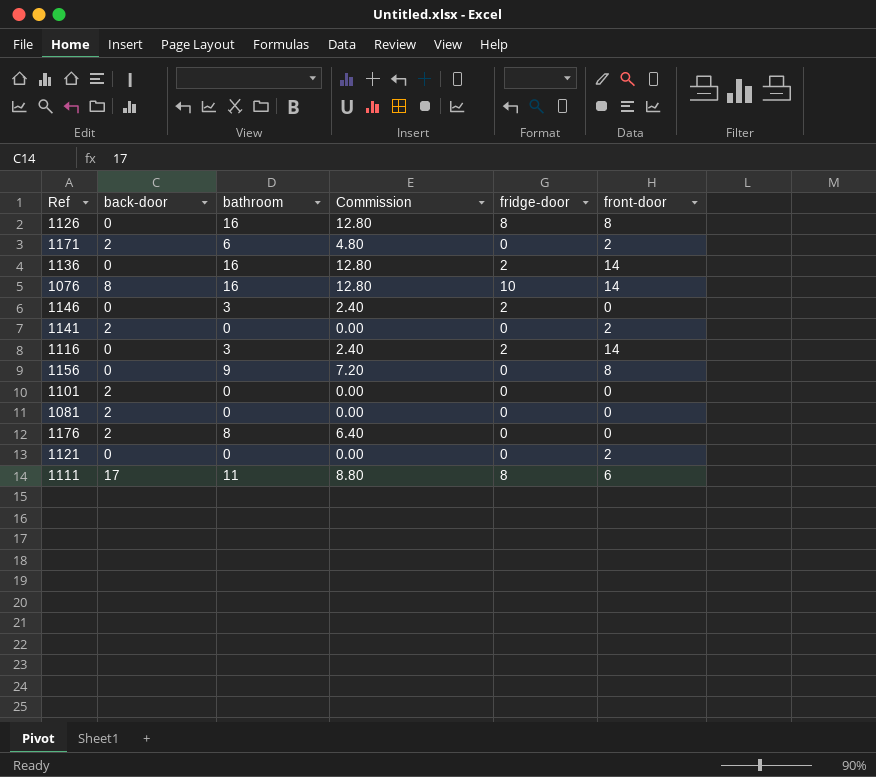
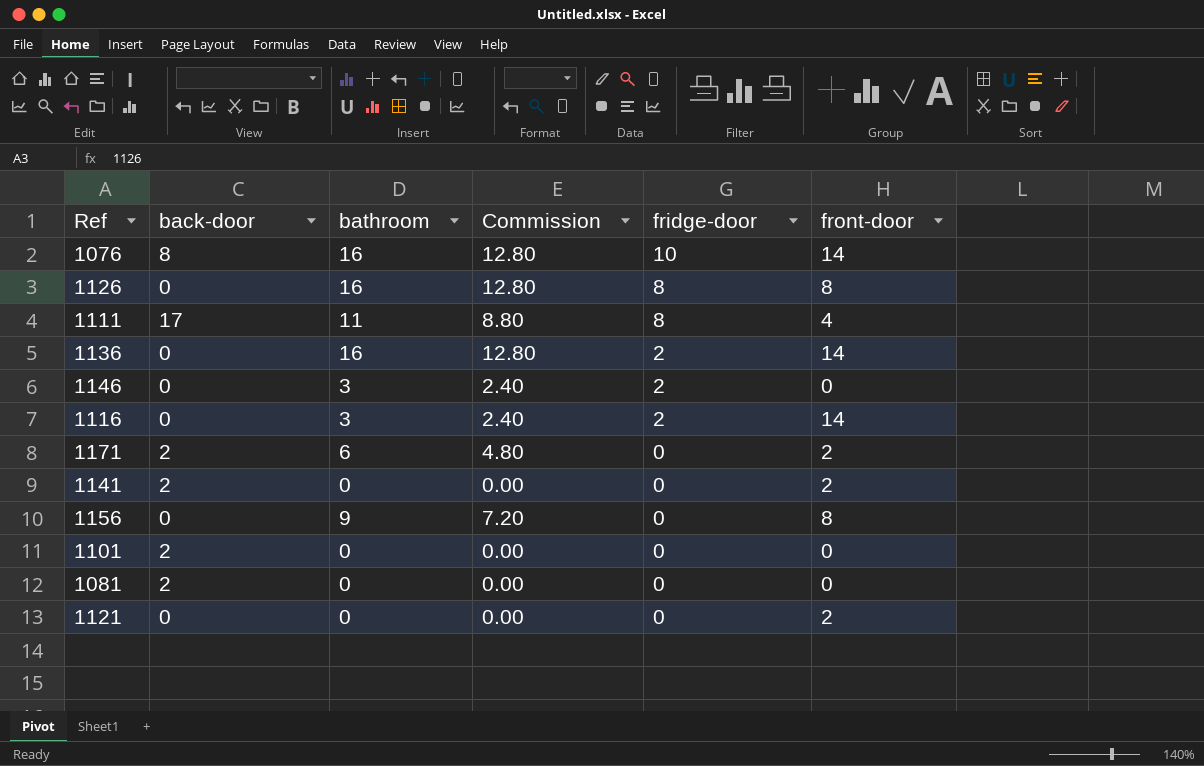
row order: none -> fridge-door descending
row 1176: 2 | 8 | 6.40 | 0 | 0 -> none
1111 | front-door: 6 -> 4

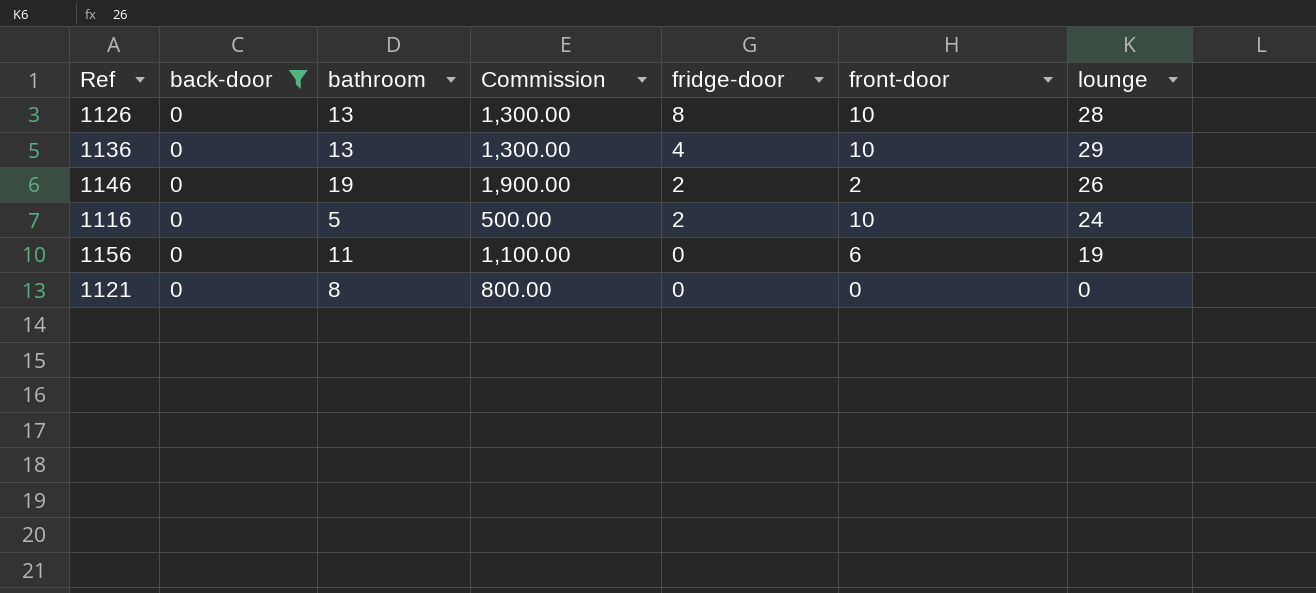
filter: none -> back-door = 0
column Commission | formula: [bathroom] * 0.8 -> [bathroom] * 100
column lounge | position: none -> 7
1126 | bathroom: 16 -> 13
1126 | front-door: 8 -> 10
1136 | bathroom: 16 -> 13
1136 | fridge-door: 2 -> 4
1136 | front-door: 14 -> 10
1146 | bathroom: 3 -> 19
1146 | front-door: 0 -> 2
1116 | bathroom: 3 -> 5
1116 | front-door: 14 -> 10
1156 | bathroom: 9 -> 11
1156 | front-door: 8 -> 6
1121 | bathroom: 0 -> 8
1121 | front-door: 2 -> 0

